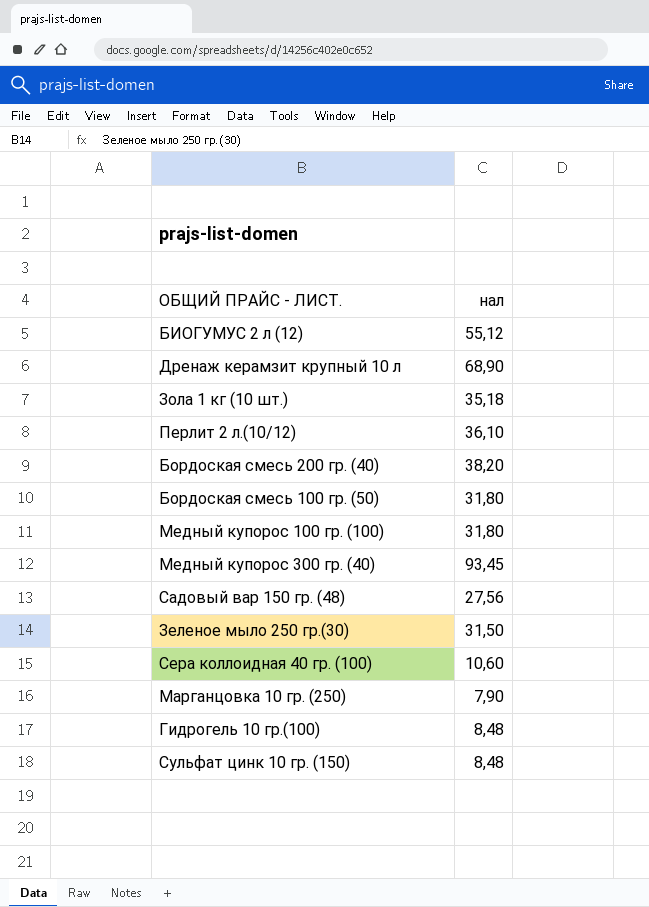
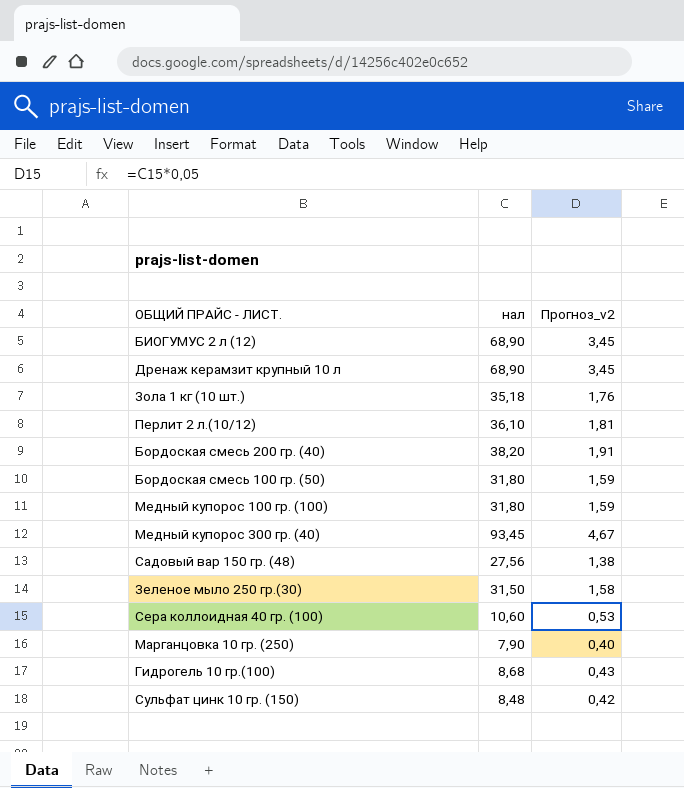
column Прогноз_v2 | formula: none -> [нал] * 0,05
БИОГУМУС 2 л (12) | нал: 55,12 -> 68,90
Гидрогель 10 гр.(100) | нал: 8,48 -> 8,68

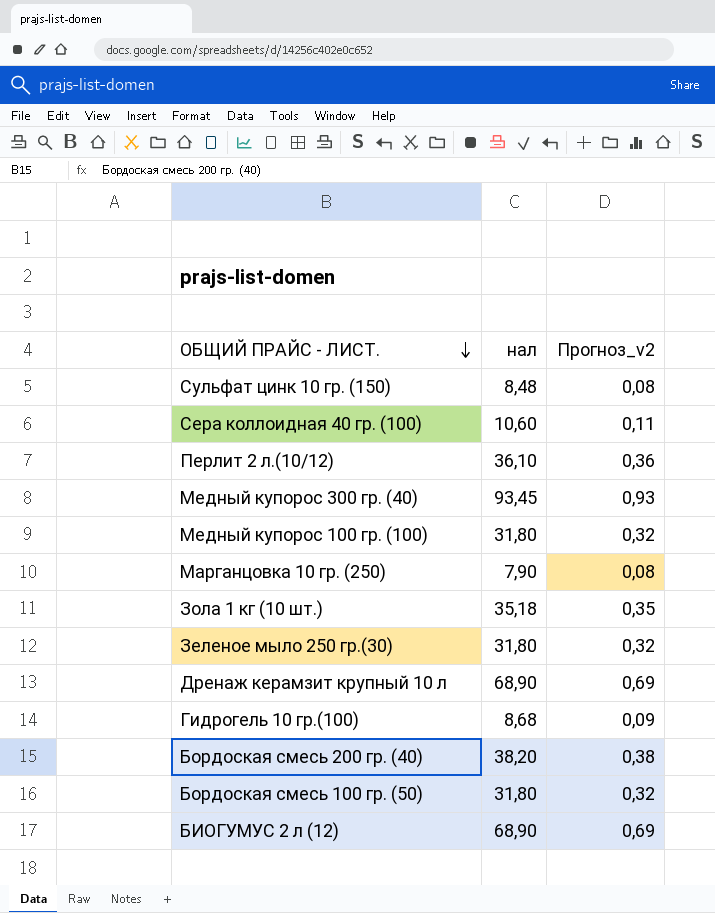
row order: none -> ОБЩИЙ ПРАЙС - ЛИСТ. descending
column Прогноз_v2 | formula: [нал] * 0,05 -> [нал] * 0,01
row Садовый вар 150 гр. (48): 27,56 | 1,38 -> none
Зеленое мыло 250 гр.(30) | нал: 31,50 -> 31,80

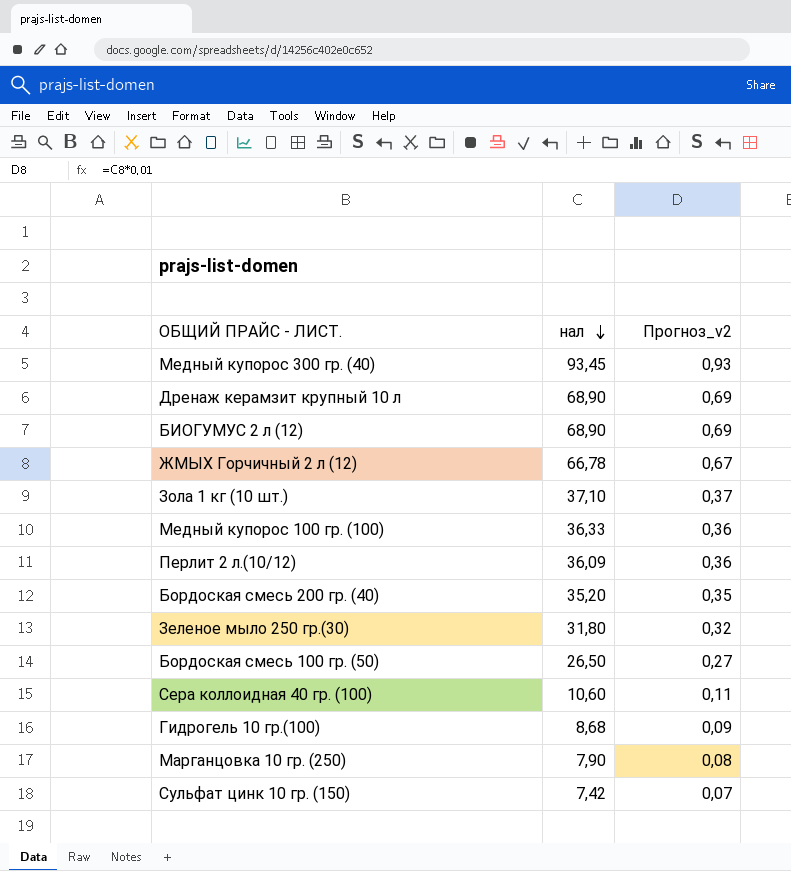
row order: ОБЩИЙ ПРАЙС - ЛИСТ. descending -> нал descending
row ЖМЫХ Горчичный 2 л (12): none -> 66,78 | 0,67
Зола 1 кг (10 шт.) | нал: 35,18 -> 37,10
Зола 1 кг (10 шт.) | Прогноз_v2: 0,35 -> 0,37
Медный купорос 100 гр. (100) | нал: 31,80 -> 36,33
Медный купорос 100 гр. (100) | Прогноз_v2: 0,32 -> 0,36
Перлит 2 л.(10/12) | нал: 36,10 -> 36,09
Бордоская смесь 200 гр. (40) | нал: 38,20 -> 35,20
Бордоская смесь 200 гр. (40) | Прогноз_v2: 0,38 -> 0,35
Бордоская смесь 100 гр. (50) | нал: 31,80 -> 26,50
Бордоская смесь 100 гр. (50) | Прогноз_v2: 0,32 -> 0,27
Сульфат цинк 10 гр. (150) | нал: 8,48 -> 7,42
Сульфат цинк 10 гр. (150) | Прогноз_v2: 0,08 -> 0,07

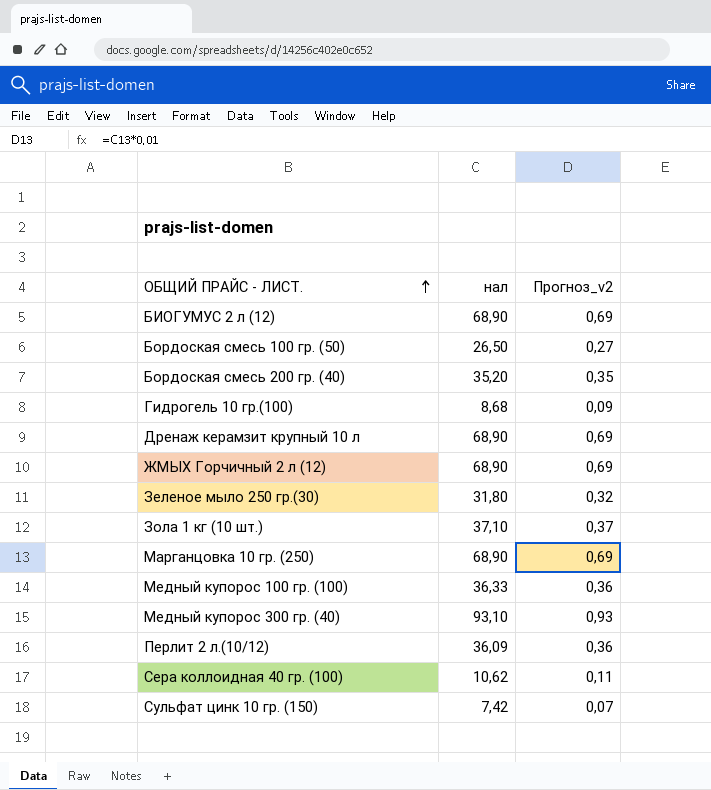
row order: нал descending -> ОБЩИЙ ПРАЙС - ЛИСТ. ascending
ЖМЫХ Горчичный 2 л (12) | нал: 66,78 -> 68,90
ЖМЫХ Горчичный 2 л (12) | Прогноз_v2: 0,67 -> 0,69
Марганцовка 10 гр. (250) | нал: 7,90 -> 68,90
Марганцовка 10 гр. (250) | Прогноз_v2: 0,08 -> 0,69
Медный купорос 300 гр. (40) | нал: 93,45 -> 93,10
Сера коллоидная 40 гр. (100) | нал: 10,60 -> 10,62

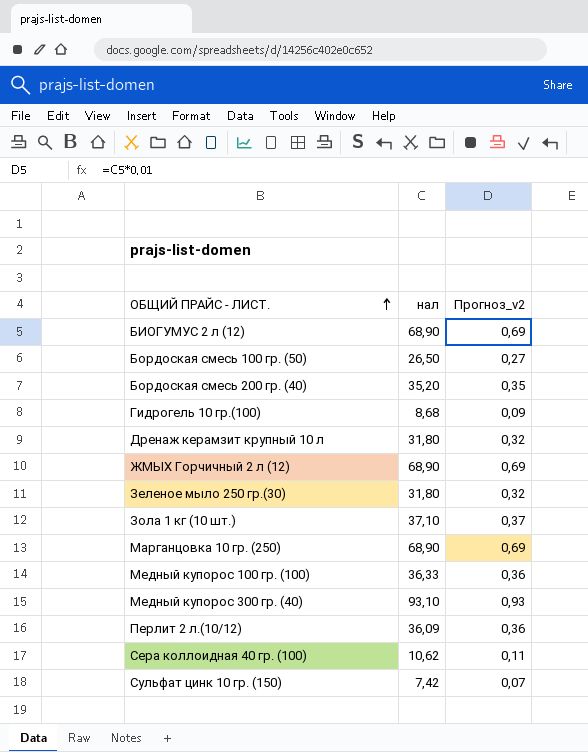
Дренаж керамзит крупный 10 л | нал: 68,90 -> 31,80
Дренаж керамзит крупный 10 л | Прогноз_v2: 0,69 -> 0,32

